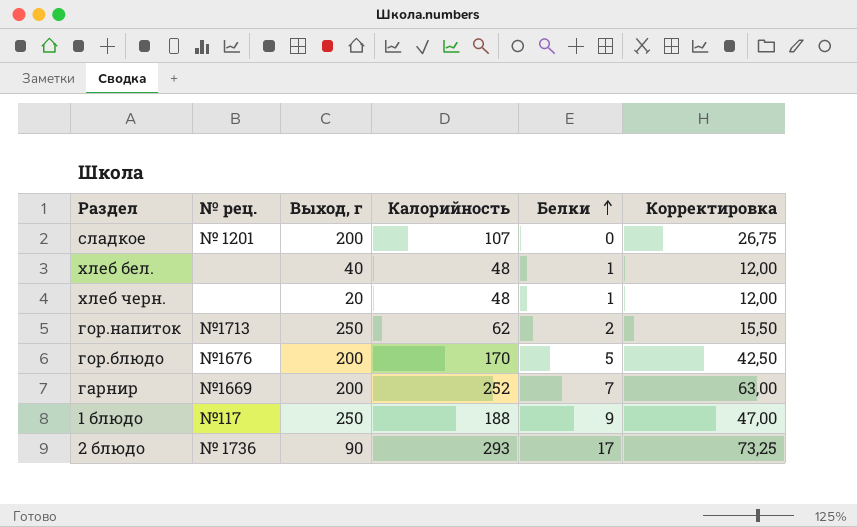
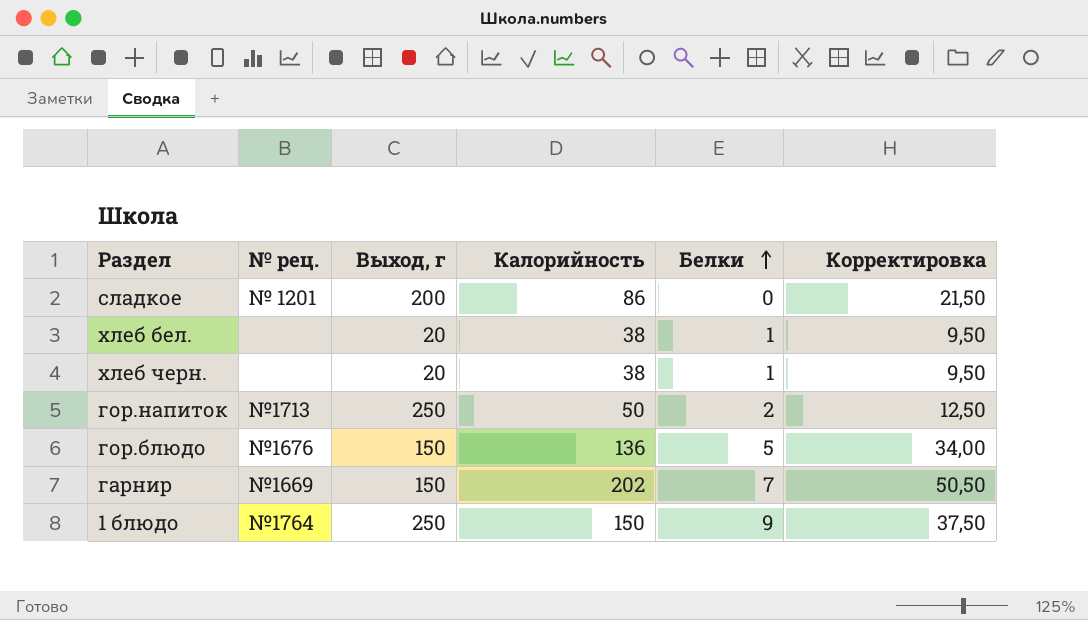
row 2 блюдо: № 1736 | 90 | 293 | 17 | 73,25 -> none
сладкое | Калорийность: 107 -> 86
сладкое | Корректировка: 26,75 -> 21,50
хлеб бел. | Выход, г: 40 -> 20
хлеб бел. | Калорийность: 48 -> 38
хлеб бел. | Корректировка: 12,00 -> 9,50
хлеб черн. | Калорийность: 48 -> 38
хлеб черн. | Корректировка: 12,00 -> 9,50
гор.напиток | Калорийность: 62 -> 50
гор.напиток | Корректировка: 15,50 -> 12,50
гор.блюдо | Выход, г: 200 -> 150
гор.блюдо | Калорийность: 170 -> 136
гор.блюдо | Корректировка: 42,50 -> 34,00
гарнир | Выход, г: 200 -> 150
гарнир | Калорийность: 252 -> 202
гарнир | Корректировка: 63,00 -> 50,50
1 блюдо | № рец.: №117 -> №1764
1 блюдо | Калорийность: 188 -> 150
1 блюдо | Корректировка: 47,00 -> 37,50

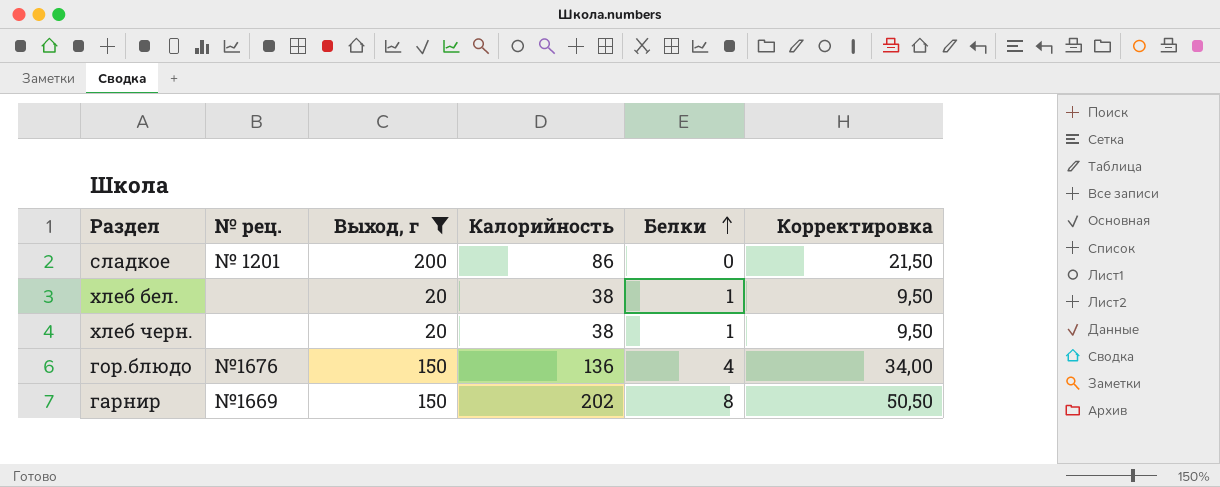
filter: none -> Выход, г != 250
гор.блюдо | Белки: 5 -> 4
гарнир | Белки: 7 -> 8

